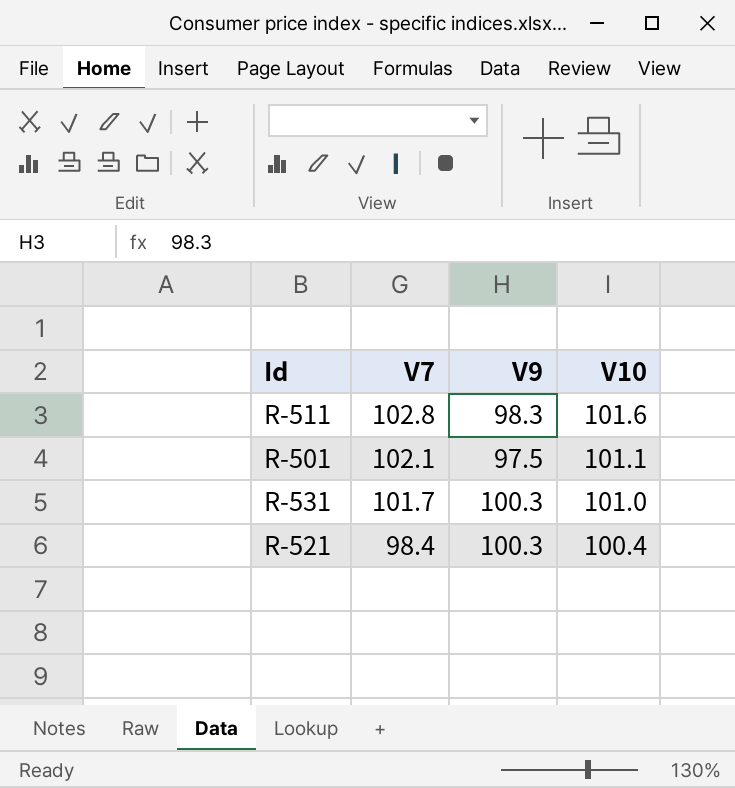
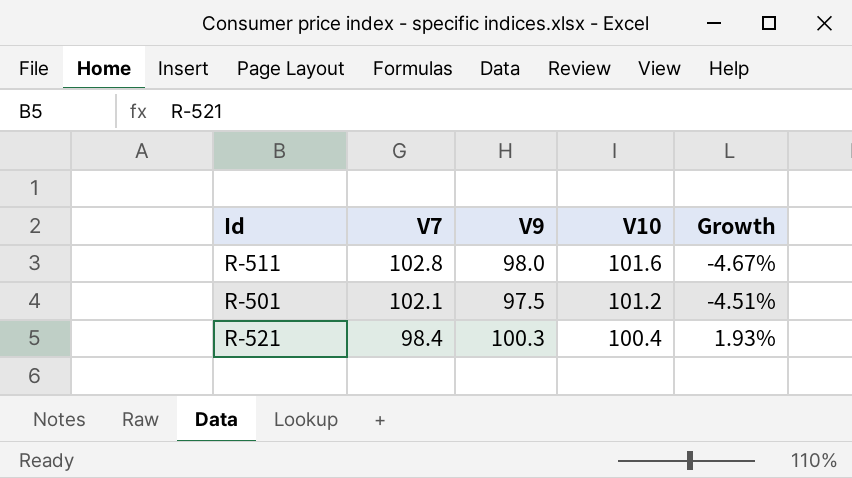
column Growth | formula: none -> ([V9] - [V7]) / [V7]
row R-531: 101.7 | 100.3 | 101.0 -> none
R-511 | V9: 98.3 -> 98.0
R-501 | V10: 101.1 -> 101.2

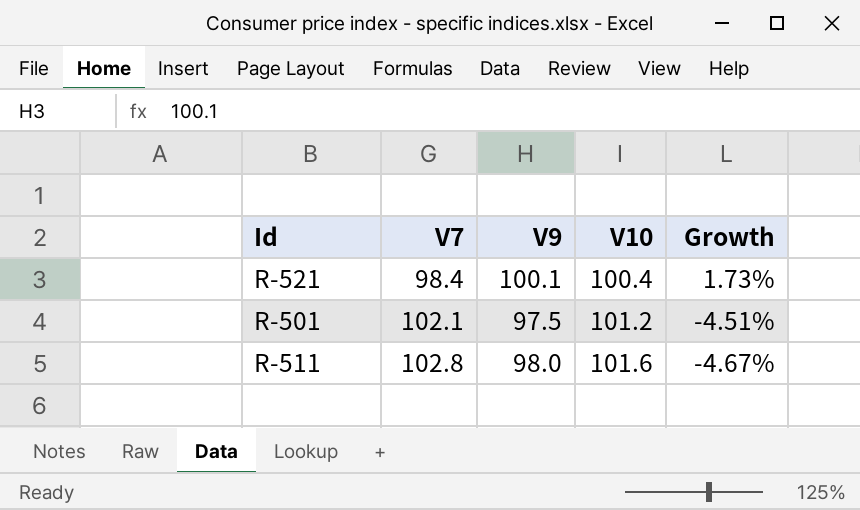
row order: V7 descending -> V7 ascending
R-521 | V9: 100.3 -> 100.1
R-521 | Growth: 1.93% -> 1.73%

